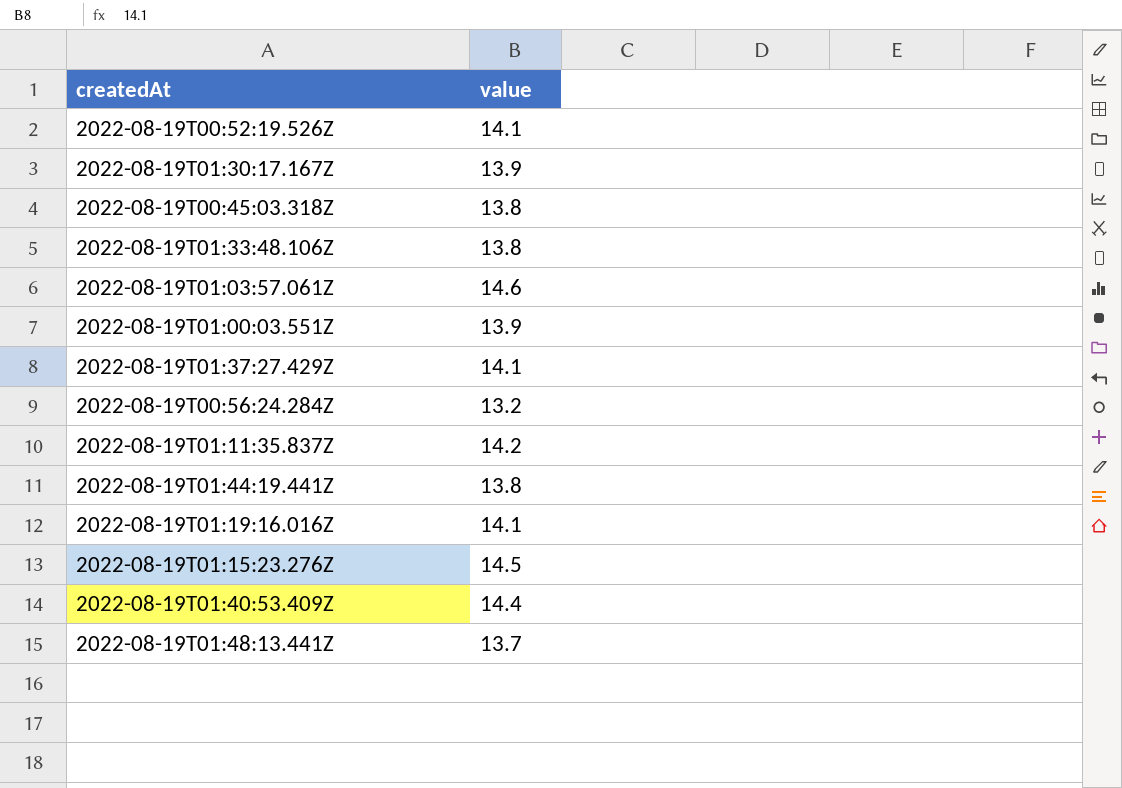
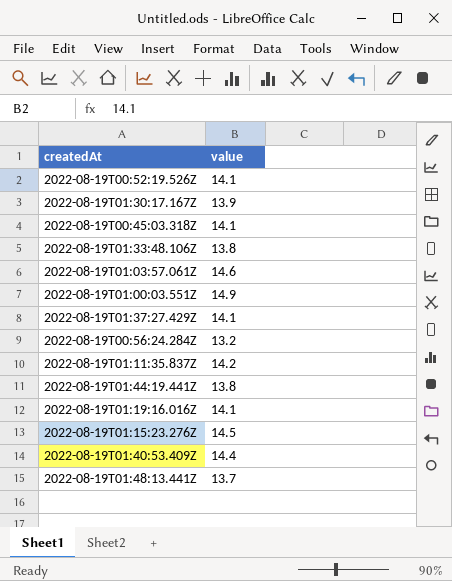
2022-08-19T00:45:03.318Z | value: 13.8 -> 14.1
2022-08-19T01:00:03.551Z | value: 13.9 -> 14.9

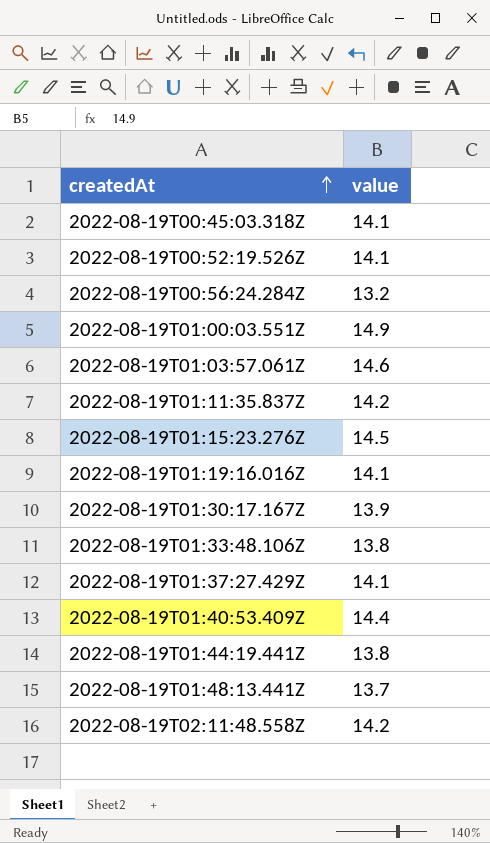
row order: none -> createdAt ascending
row 2022-08-19T02:11:48.558Z: none -> 14.2

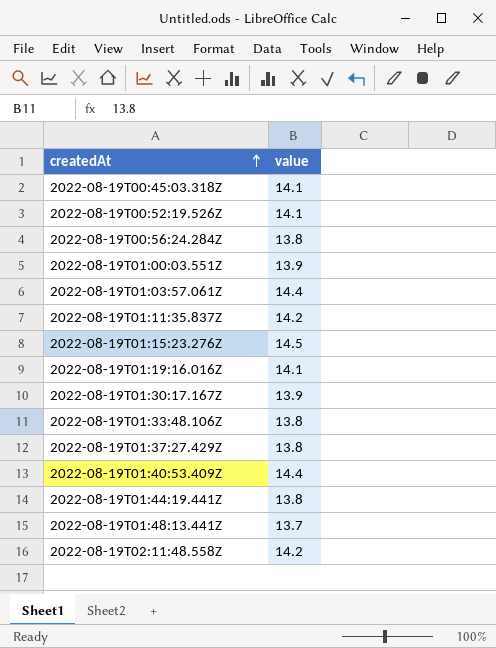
2022-08-19T00:56:24.284Z | value: 13.2 -> 13.8
2022-08-19T01:00:03.551Z | value: 14.9 -> 13.9
2022-08-19T01:03:57.061Z | value: 14.6 -> 14.4
2022-08-19T01:37:27.429Z | value: 14.1 -> 13.8

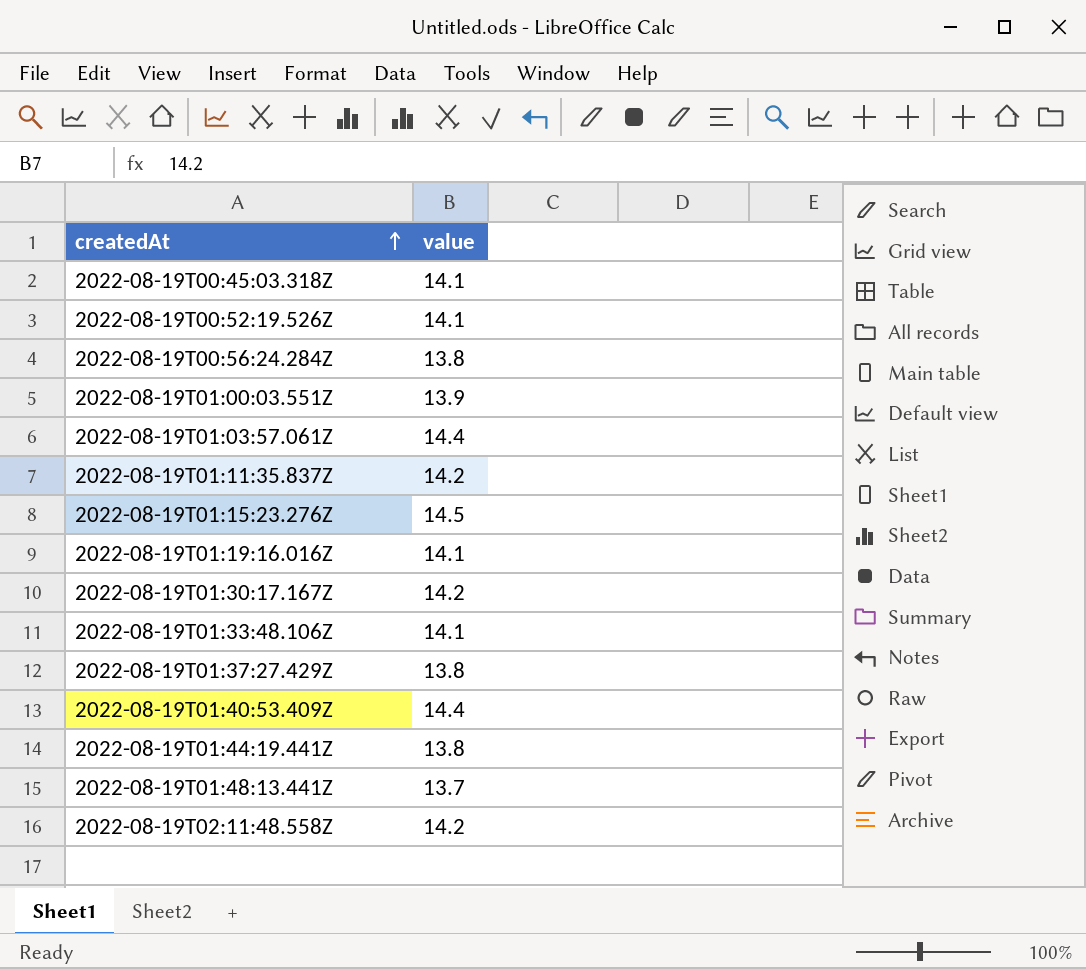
2022-08-19T01:30:17.167Z | value: 13.9 -> 14.2
2022-08-19T01:33:48.106Z | value: 13.8 -> 14.1

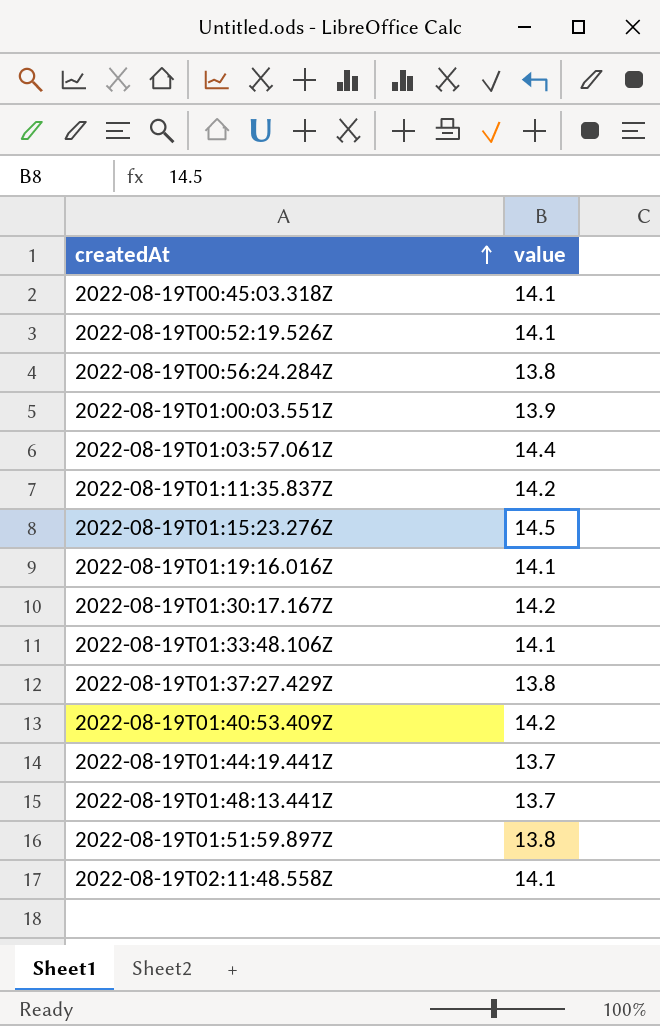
2022-08-19T01:40:53.409Z | value: 14.4 -> 14.2
2022-08-19T01:44:19.441Z | value: 13.8 -> 13.7
row 2022-08-19T01:51:59.897Z: none -> 13.8
2022-08-19T02:11:48.558Z | value: 14.2 -> 14.1

